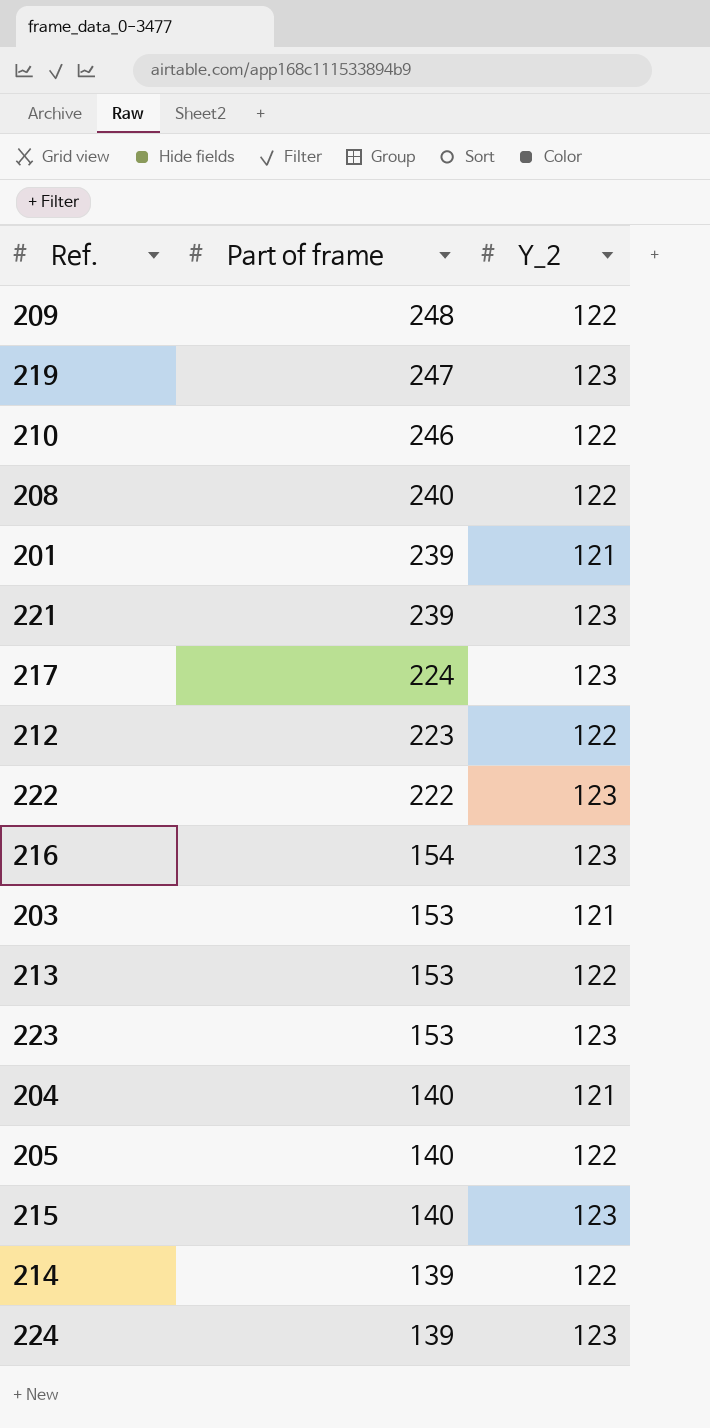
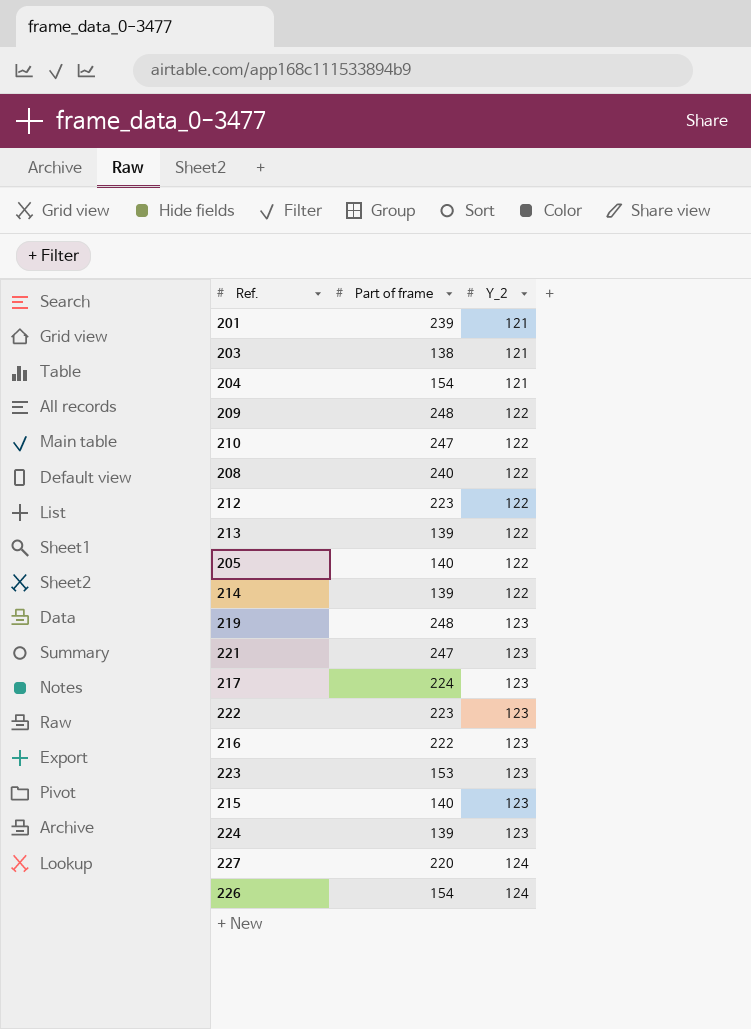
row order: Part of frame descending -> Y_2 ascending
203 | Part of frame: 153 -> 138
204 | Part of frame: 140 -> 154
210 | Part of frame: 246 -> 247
213 | Part of frame: 153 -> 139
219 | Part of frame: 247 -> 248
221 | Part of frame: 239 -> 247
222 | Part of frame: 222 -> 223
216 | Part of frame: 154 -> 222
row 227: none -> 220 | 124
row 226: none -> 154 | 124

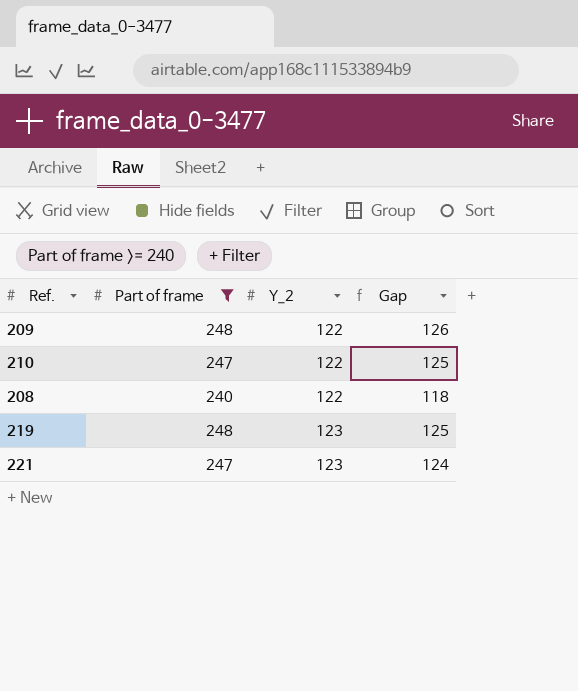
filter: none -> Part of frame >= 240
column Gap | formula: none -> [Part of frame] - [Y_2]

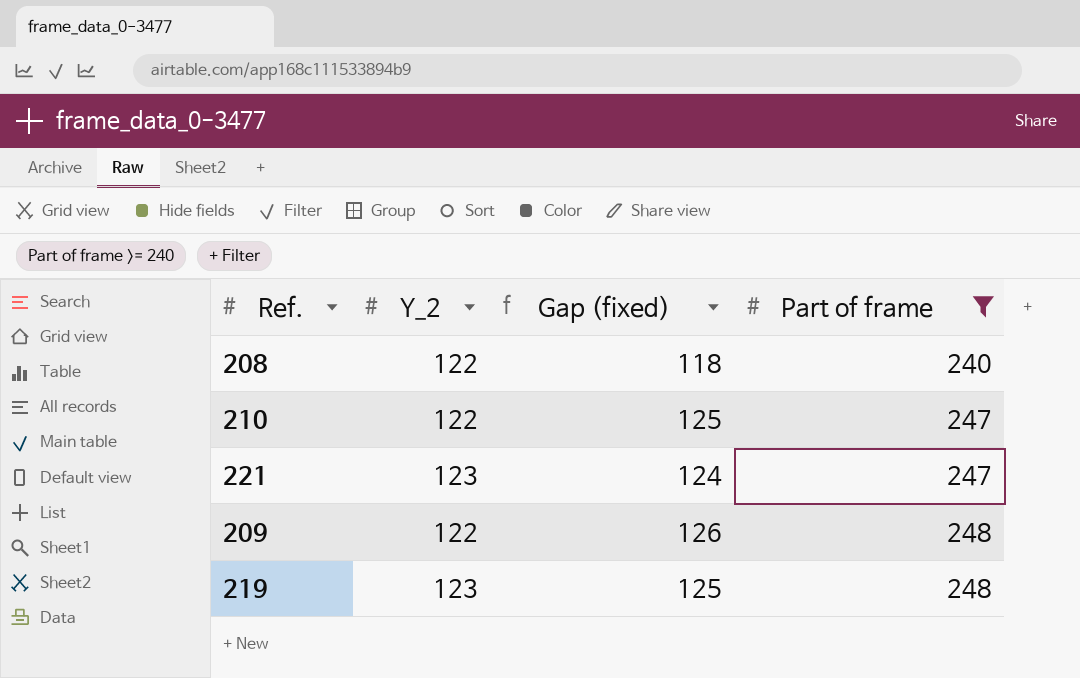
row order: Y_2 ascending -> Part of frame ascending
column name: Gap -> Gap (fixed)
column Part of frame | position: 2 -> 4

